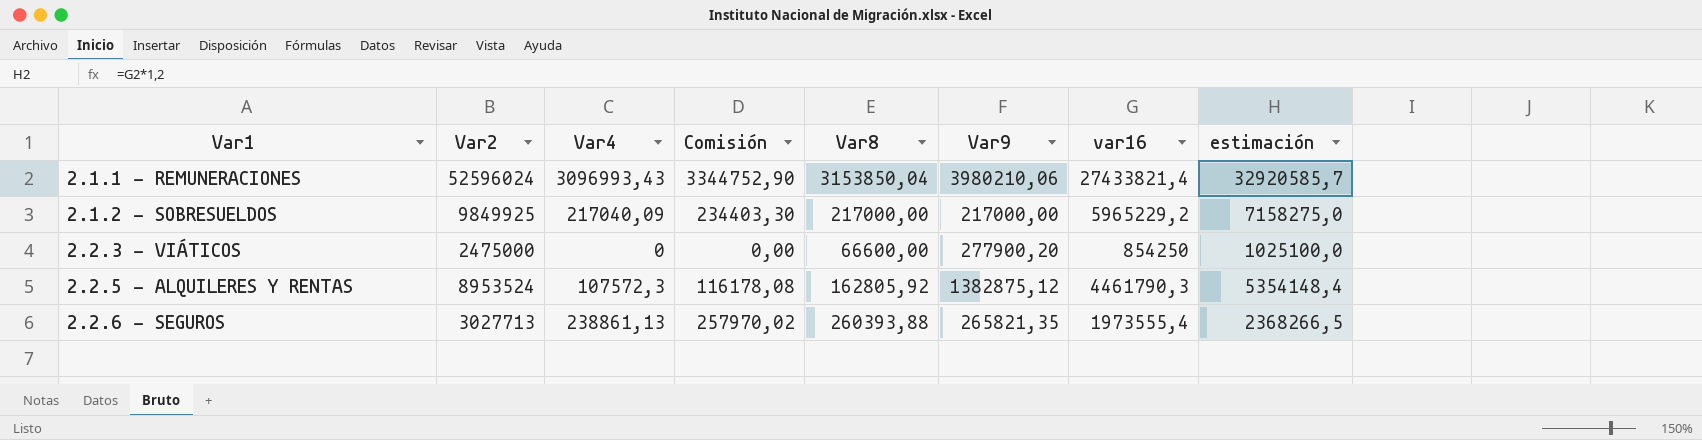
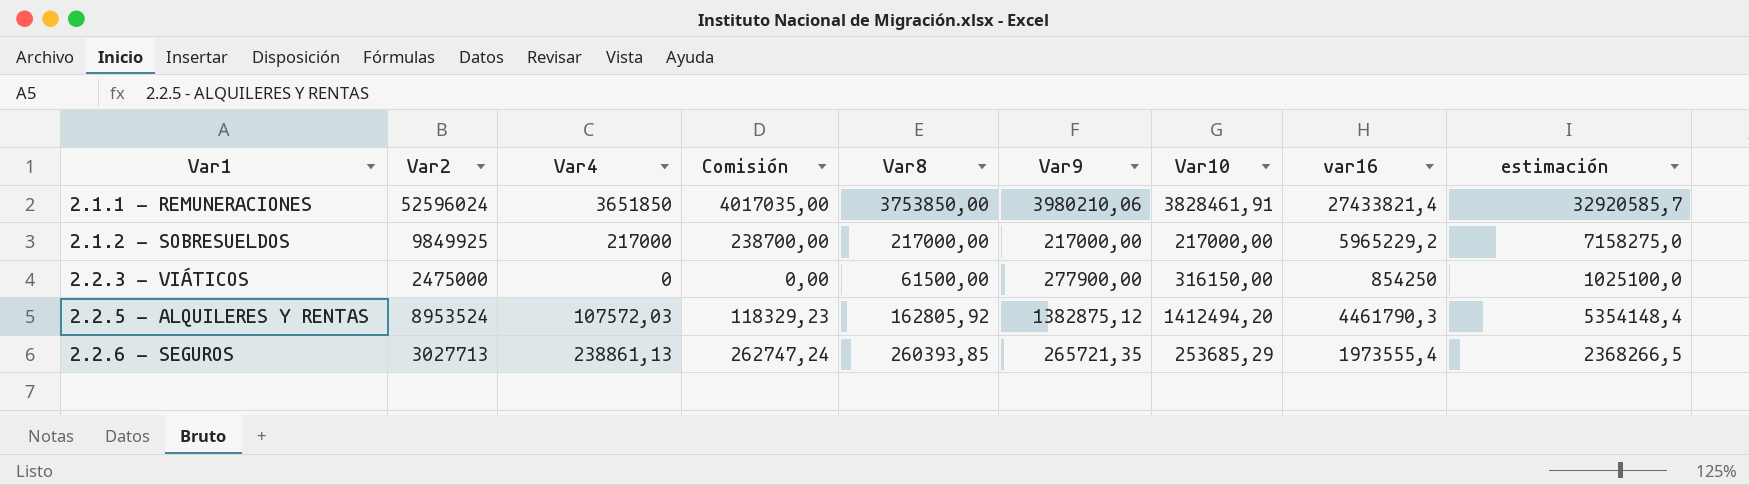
column Comisión | formula: [Var4] * 1,08 -> [Var4] * 1,1
column Var10 | position: none -> 7
2.1.1 - REMUNERACIONES | Var4: 3096993,43 -> 3651850
2.1.1 - REMUNERACIONES | Var8: 3153850,04 -> 3753850,00
2.1.2 - SOBRESUELDOS | Var4: 217040,09 -> 217000
2.2.3 - VIÁTICOS | Var8: 66600,00 -> 61500,00
2.2.3 - VIÁTICOS | Var9: 277900,20 -> 277900,00
2.2.5 - ALQUILERES Y RENTAS | Var4: 107572,3 -> 107572,03
2.2.6 - SEGUROS | Var8: 260393,88 -> 260393,85
2.2.6 - SEGUROS | Var9: 265821,35 -> 265721,35

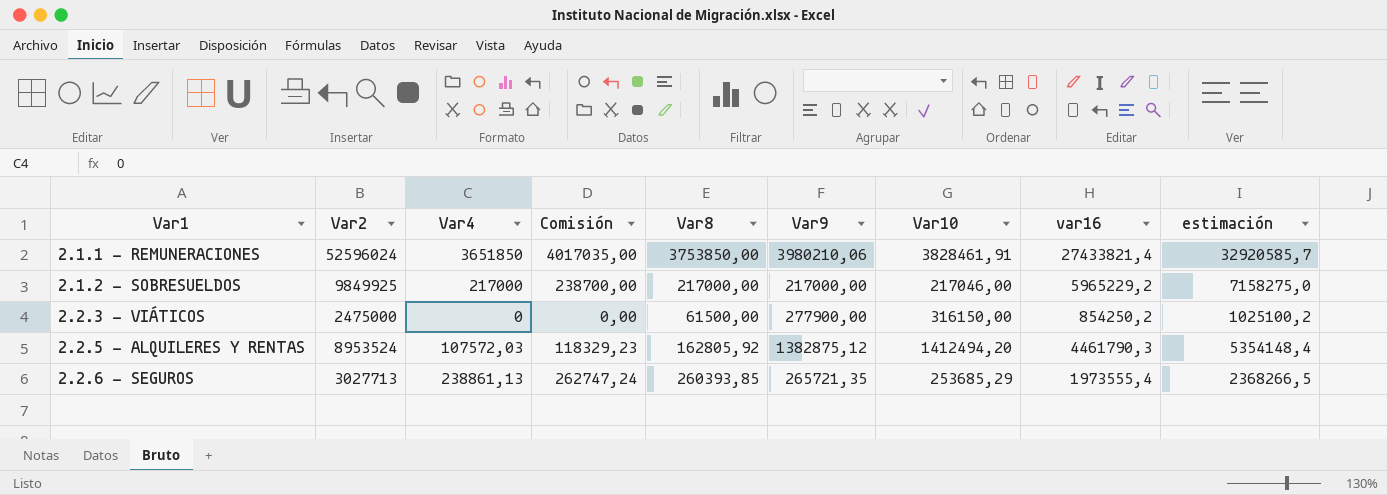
2.1.2 - SOBRESUELDOS | Var10: 217000,00 -> 217046,00
2.2.3 - VIÁTICOS | var16: 854250 -> 854250,2
2.2.3 - VIÁTICOS | estimación: 1025100,0 -> 1025100,2

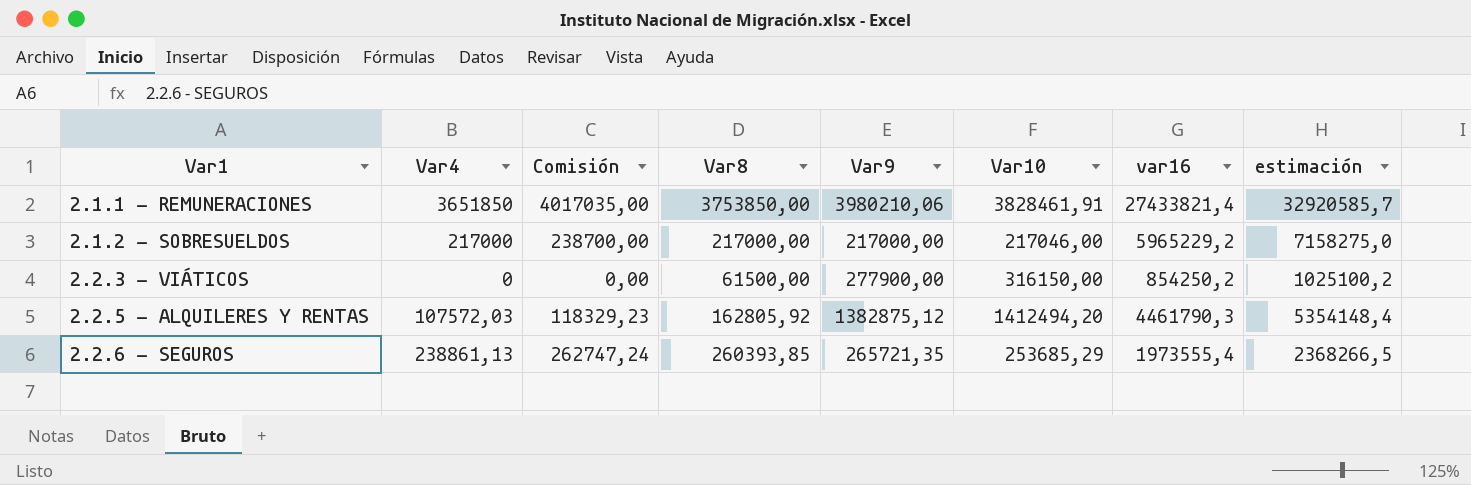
column Var2 | position: 2 -> none

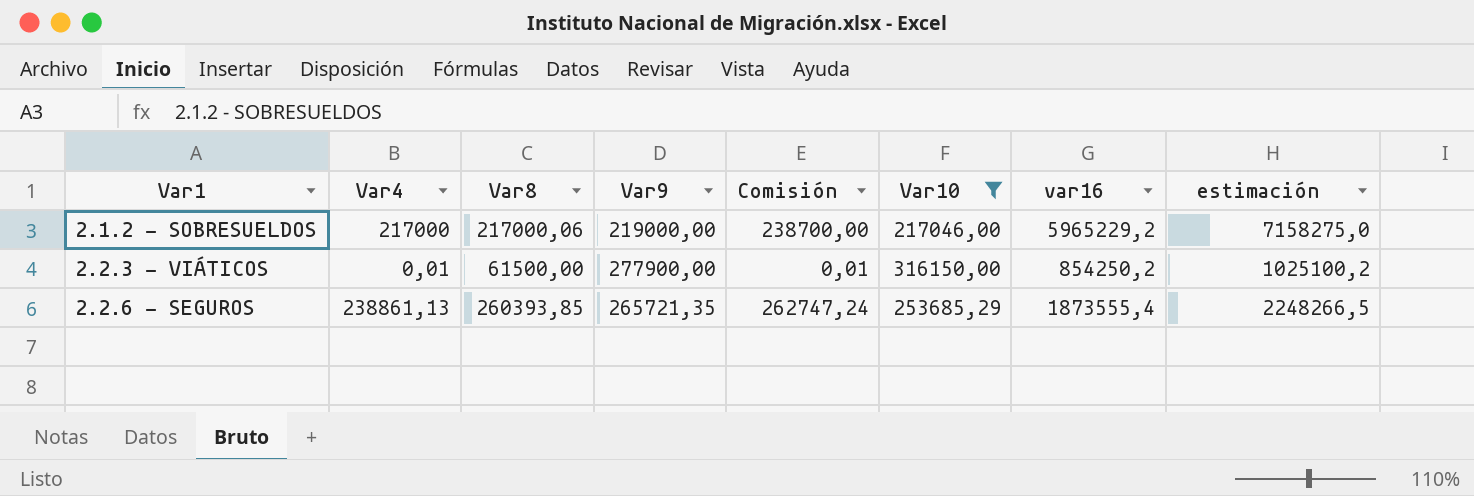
filter: none -> Var10 <= 316150,00
column Comisión | position: 3 -> 5
2.1.2 - SOBRESUELDOS | Var8: 217000,00 -> 217000,06
2.1.2 - SOBRESUELDOS | Var9: 217000,00 -> 219000,00
2.2.3 - VIÁTICOS | Var4: 0 -> 0,01
2.2.3 - VIÁTICOS | Comisión: 0,00 -> 0,01
2.2.6 - SEGUROS | var16: 1973555,4 -> 1873555,4
2.2.6 - SEGUROS | estimación: 2368266,5 -> 2248266,5

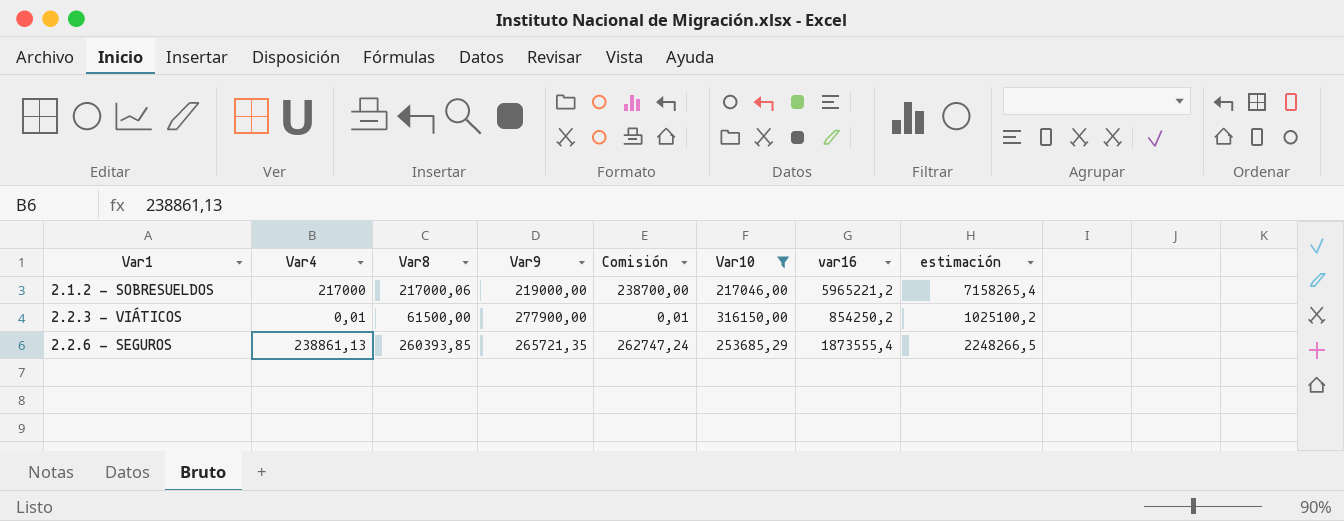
2.1.2 - SOBRESUELDOS | var16: 5965229,2 -> 5965221,2
2.1.2 - SOBRESUELDOS | estimación: 7158275,0 -> 7158265,4

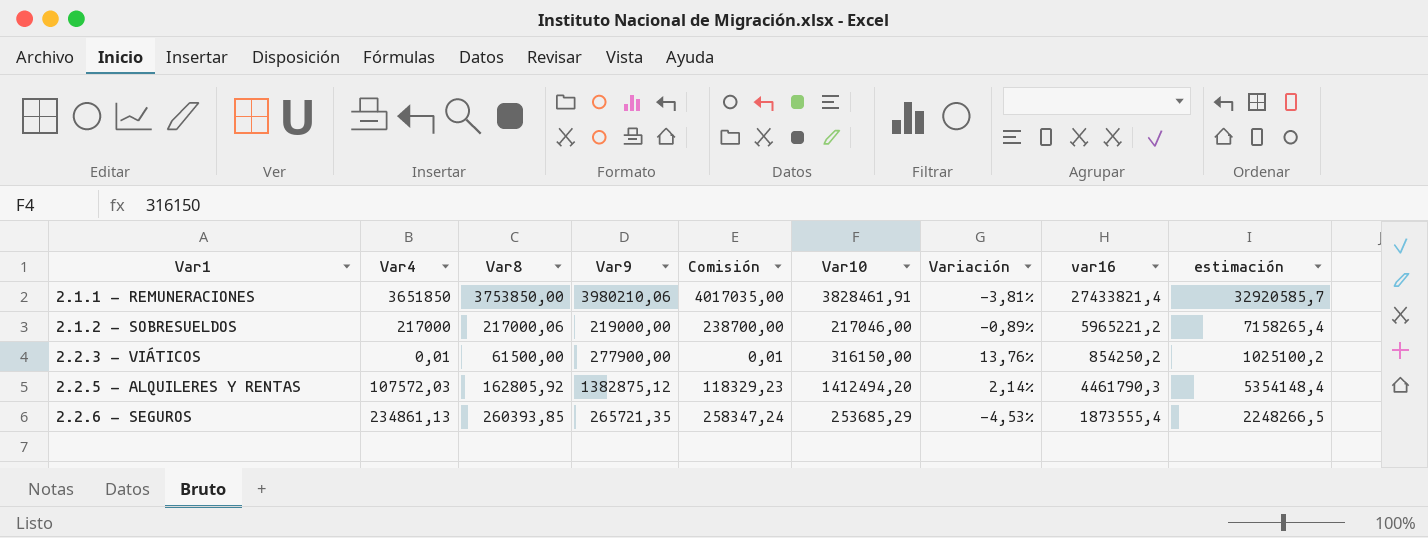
filter: Var10 <= 316150,00 -> none
column Variación | formula: none -> ([Var10] - [Var9]) / [Var9]
2.2.6 - SEGUROS | Var4: 238861,13 -> 234861,13
2.2.6 - SEGUROS | Comisión: 262747,24 -> 258347,24

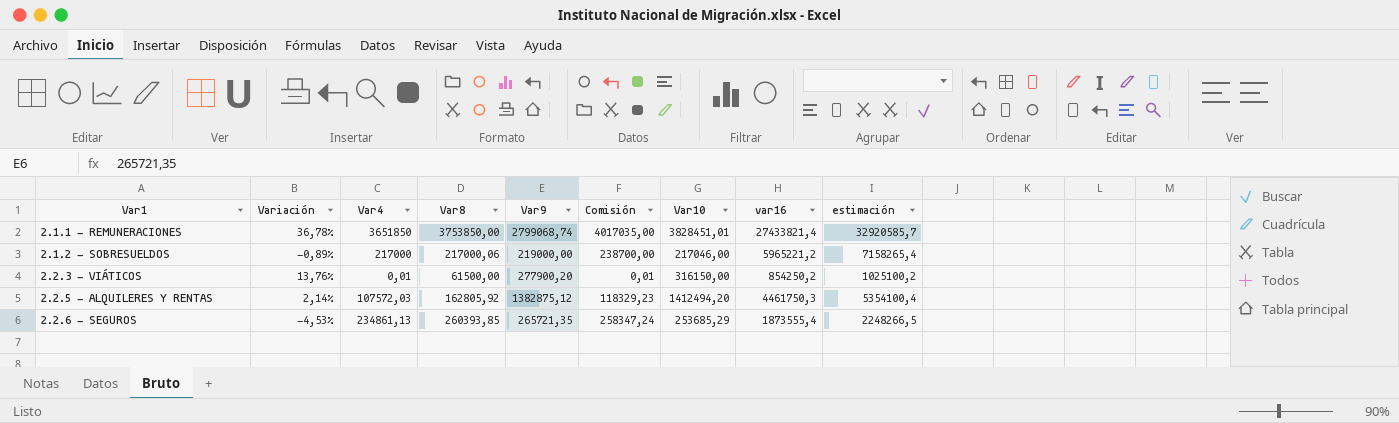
column Variación | position: 7 -> 2
2.1.1 - REMUNERACIONES | Variación: -3,81% -> 36,78%
2.1.1 - REMUNERACIONES | Var9: 3980210,06 -> 2799068,74
2.1.1 - REMUNERACIONES | Var10: 3828461,91 -> 3828451,01
2.2.3 - VIÁTICOS | Var9: 277900,00 -> 277900,20
2.2.5 - ALQUILERES Y RENTAS | var16: 4461790,3 -> 4461750,3
2.2.5 - ALQUILERES Y RENTAS | estimación: 5354148,4 -> 5354100,4

